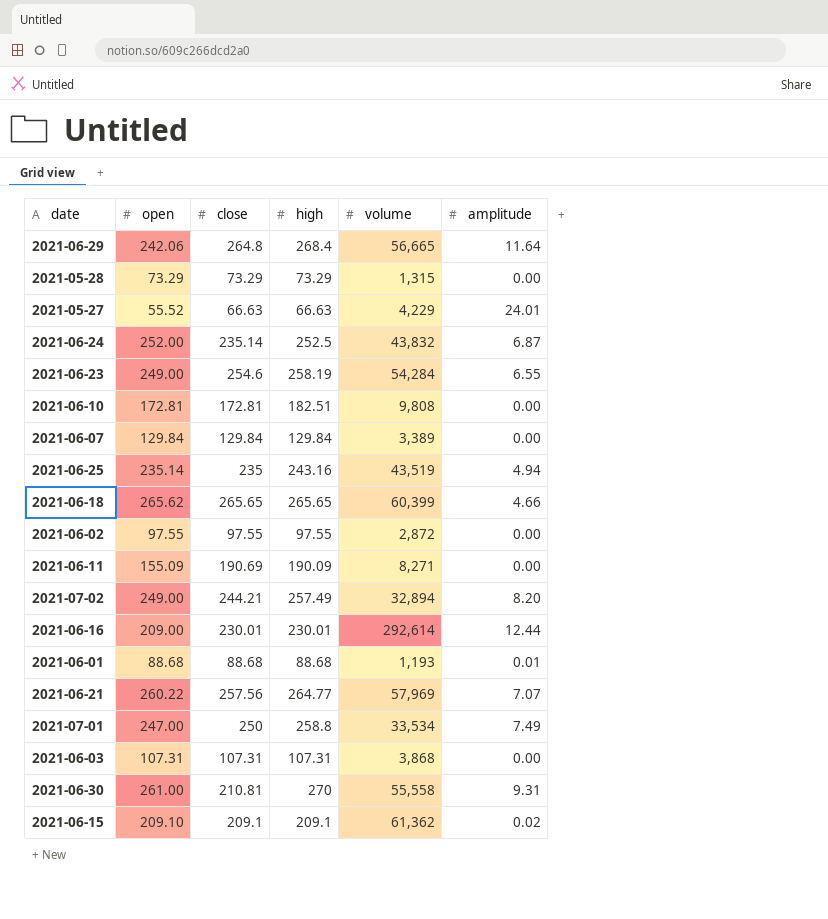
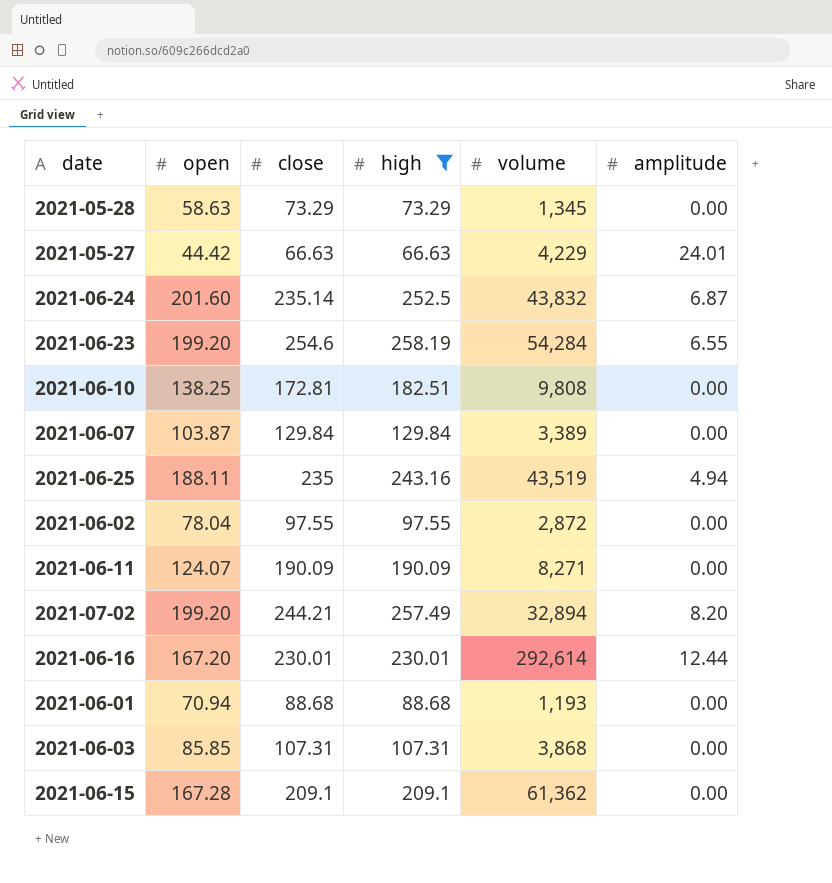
filter: none -> high <= 258.19
2021-05-28 | open: 73.29 -> 58.63
2021-05-28 | volume: 1,315 -> 1,345
2021-05-27 | open: 55.52 -> 44.42
2021-06-24 | open: 252.00 -> 201.60
2021-06-23 | open: 249.00 -> 199.20
2021-06-10 | open: 172.81 -> 138.25
2021-06-07 | open: 129.84 -> 103.87
2021-06-25 | open: 235.14 -> 188.11
2021-06-02 | open: 97.55 -> 78.04
2021-06-11 | open: 155.09 -> 124.07
2021-06-11 | close: 190.69 -> 190.09
2021-07-02 | open: 249.00 -> 199.20
2021-06-16 | open: 209.00 -> 167.20
2021-06-01 | open: 88.68 -> 70.94
2021-06-01 | amplitude: 0.01 -> 0.00
2021-06-03 | open: 107.31 -> 85.85
2021-06-15 | open: 209.10 -> 167.28
2021-06-15 | amplitude: 0.02 -> 0.00

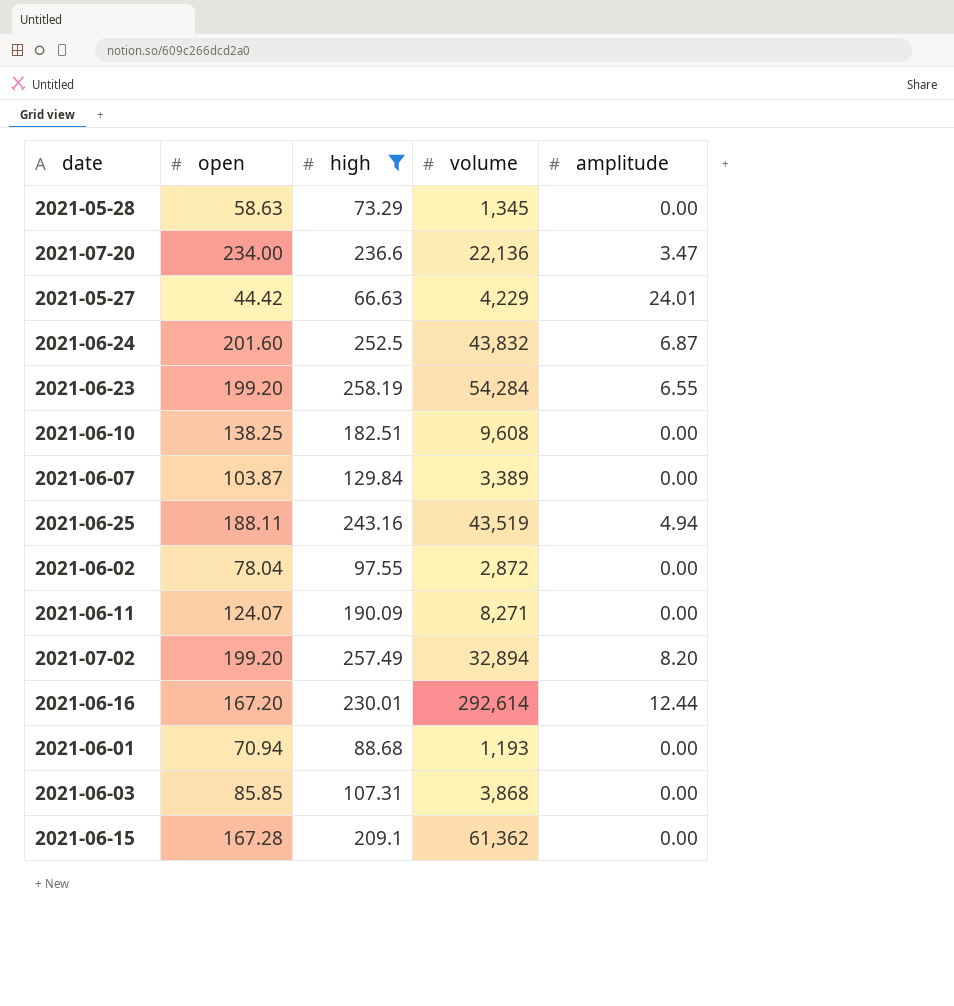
column close | position: 3 -> none
row 2021-07-20: none -> 234.00 | 236.6 | 22,136 | 3.47
2021-06-10 | volume: 9,808 -> 9,608

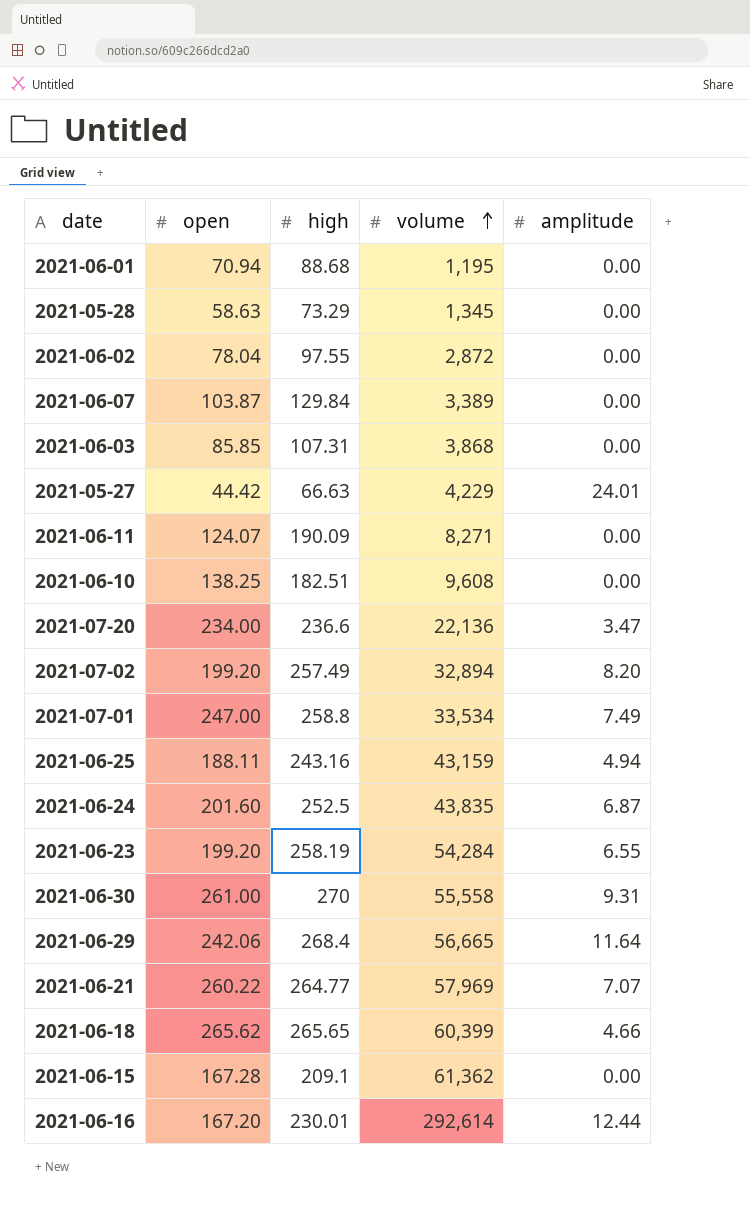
filter: high <= 258.19 -> none
row order: none -> volume ascending
2021-06-01 | volume: 1,193 -> 1,195
2021-06-25 | volume: 43,519 -> 43,159
2021-06-24 | volume: 43,832 -> 43,835

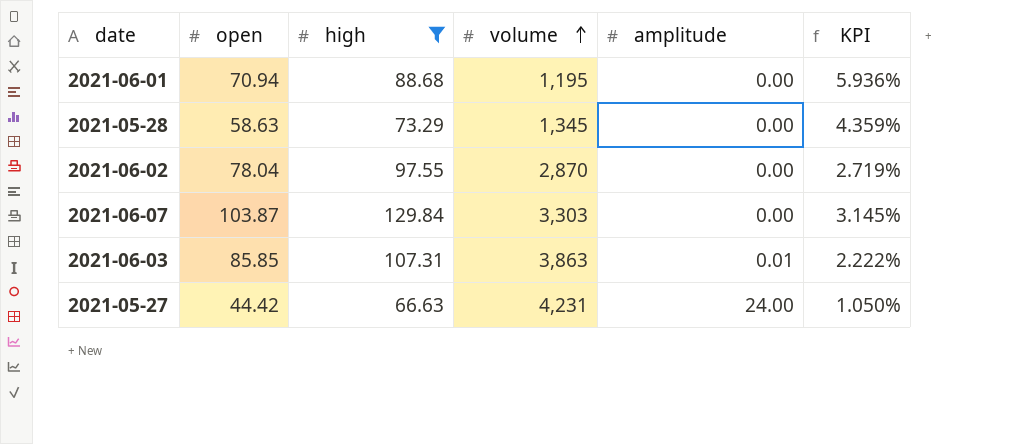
filter: none -> high <= 129.84
column KPI | formula: none -> [open] / [volume]
2021-06-02 | volume: 2,872 -> 2,870
2021-06-07 | volume: 3,389 -> 3,303
2021-06-03 | volume: 3,868 -> 3,863
2021-06-03 | amplitude: 0.00 -> 0.01
2021-05-27 | volume: 4,229 -> 4,231
2021-05-27 | amplitude: 24.01 -> 24.00

